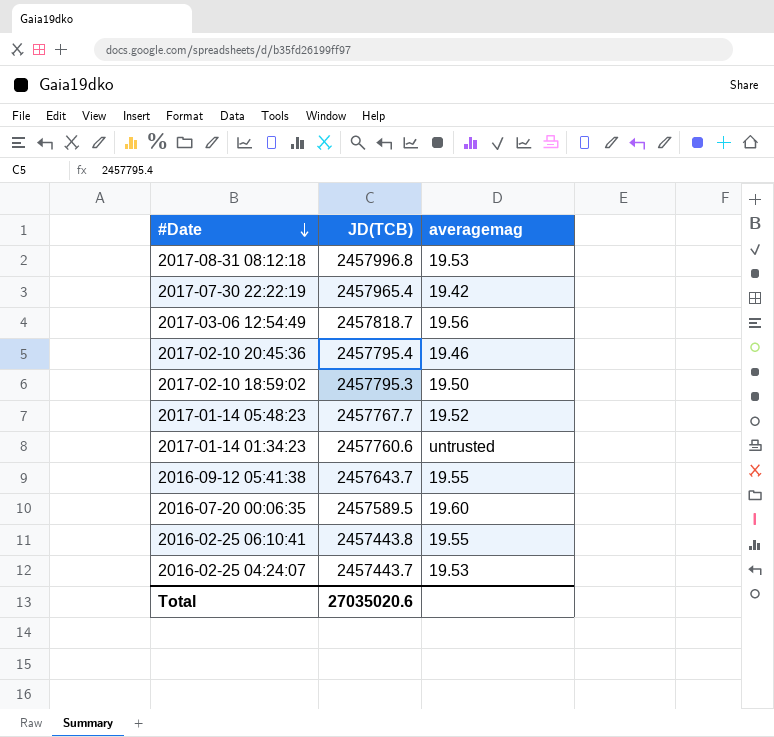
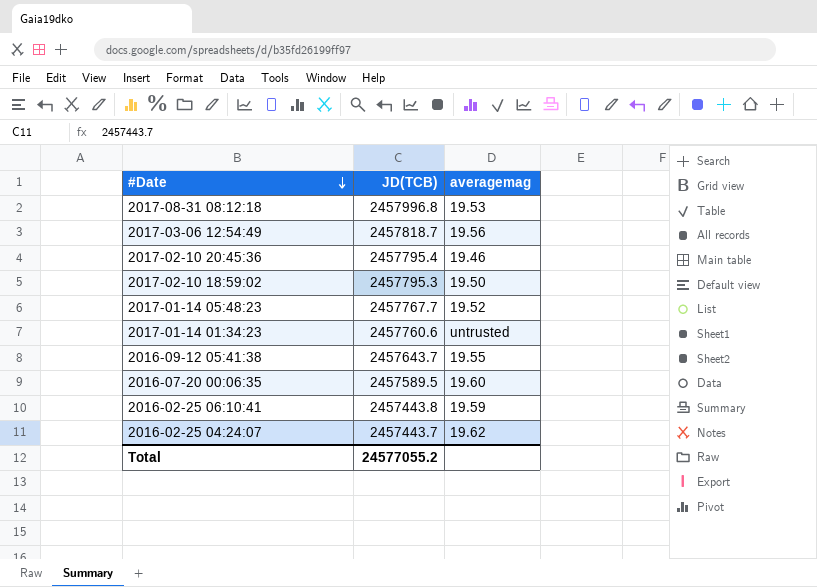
row 2017-07-30 22:22:19: 2457965.4 | 19.42 -> none
2016-02-25 06:10:41 | averagemag: 19.55 -> 19.59
2016-02-25 04:24:07 | averagemag: 19.53 -> 19.62
Total | JD(TCB): 27035020.6 -> 24577055.2

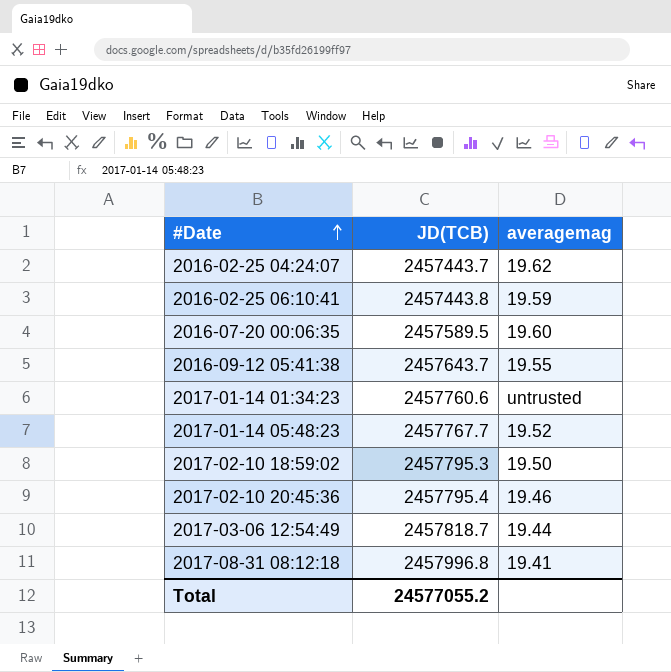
row order: #Date descending -> #Date ascending
2017-03-06 12:54:49 | averagemag: 19.56 -> 19.44
2017-08-31 08:12:18 | averagemag: 19.53 -> 19.41

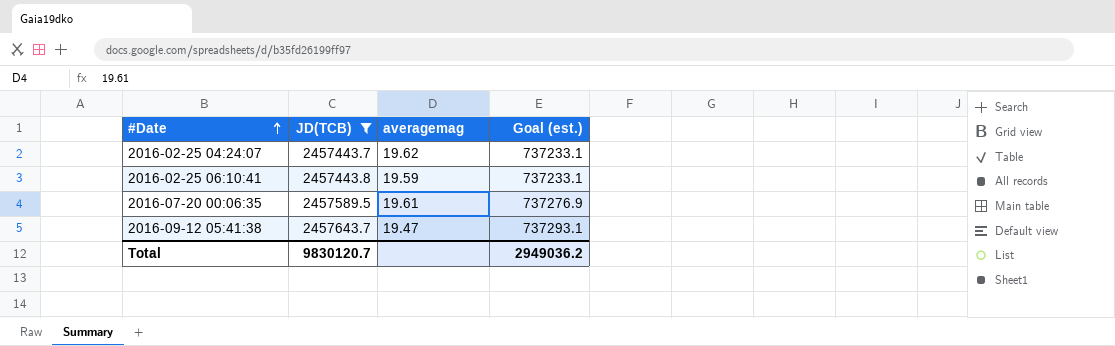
filter: none -> JD(TCB) <= 2457643.7
column Goal (est.) | formula: none -> [JD(TCB)] * 0.3
2016-07-20 00:06:35 | averagemag: 19.60 -> 19.61
2016-09-12 05:41:38 | averagemag: 19.55 -> 19.47
Total | JD(TCB): 24577055.2 -> 9830120.7

